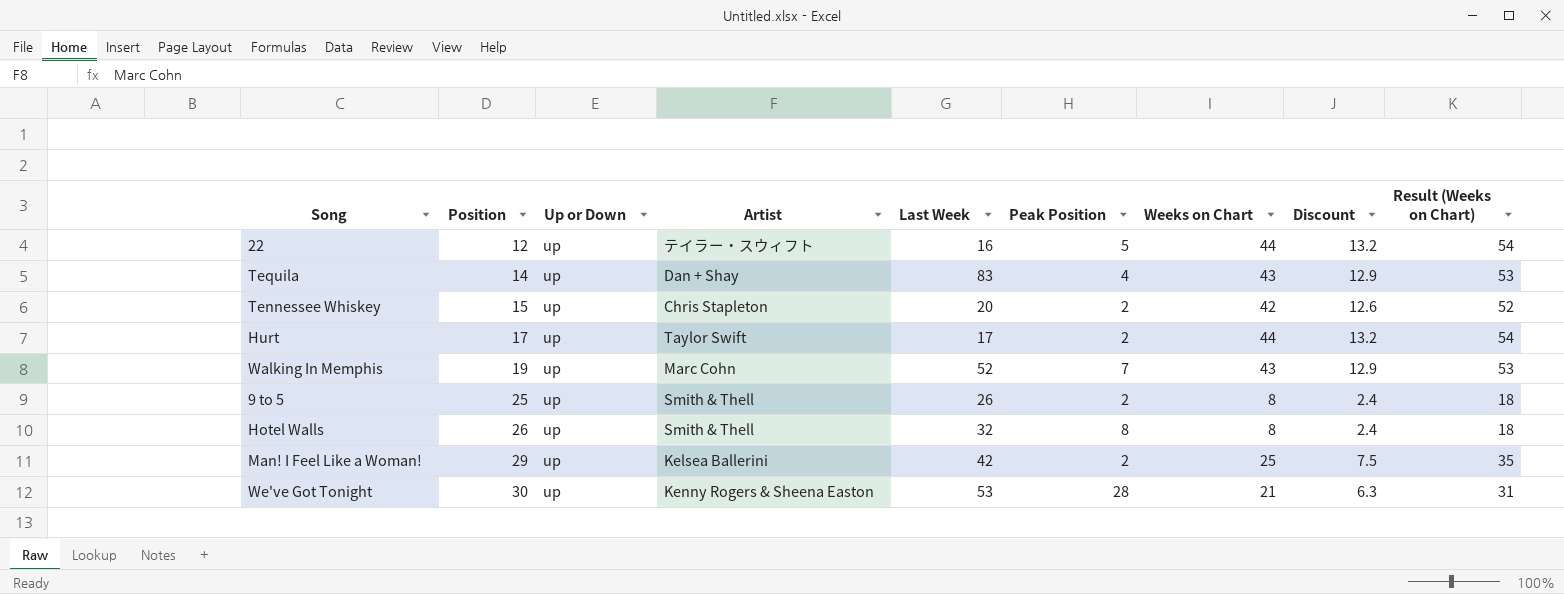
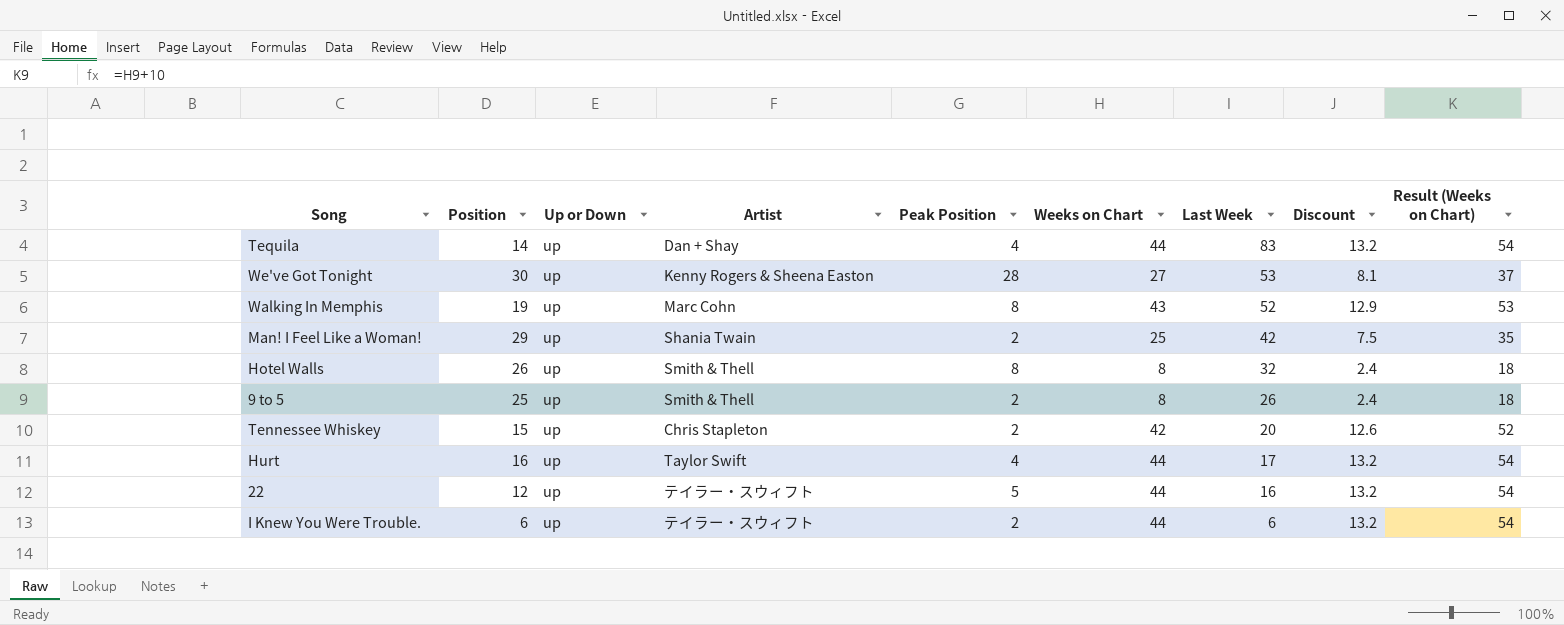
row order: Position ascending -> Last Week descending
column Last Week | position: 5 -> 7
Tequila | Weeks on Chart: 43 -> 44
Tequila | Discount: 12.9 -> 13.2
Tequila | Result (Weeks on Chart): 53 -> 54
We've Got Tonight | Weeks on Chart: 21 -> 27
We've Got Tonight | Discount: 6.3 -> 8.1
We've Got Tonight | Result (Weeks on Chart): 31 -> 37
Walking In Memphis | Peak Position: 7 -> 8
Man! I Feel Like a Woman! | Artist: Kelsea Ballerini -> Shania Twain
Hurt | Position: 17 -> 16
Hurt | Peak Position: 2 -> 4
row I Knew You Were Trouble.: none -> 6 | up | テイラー・スウィフト | 2 | 44 | 6 | 13.2 | 54

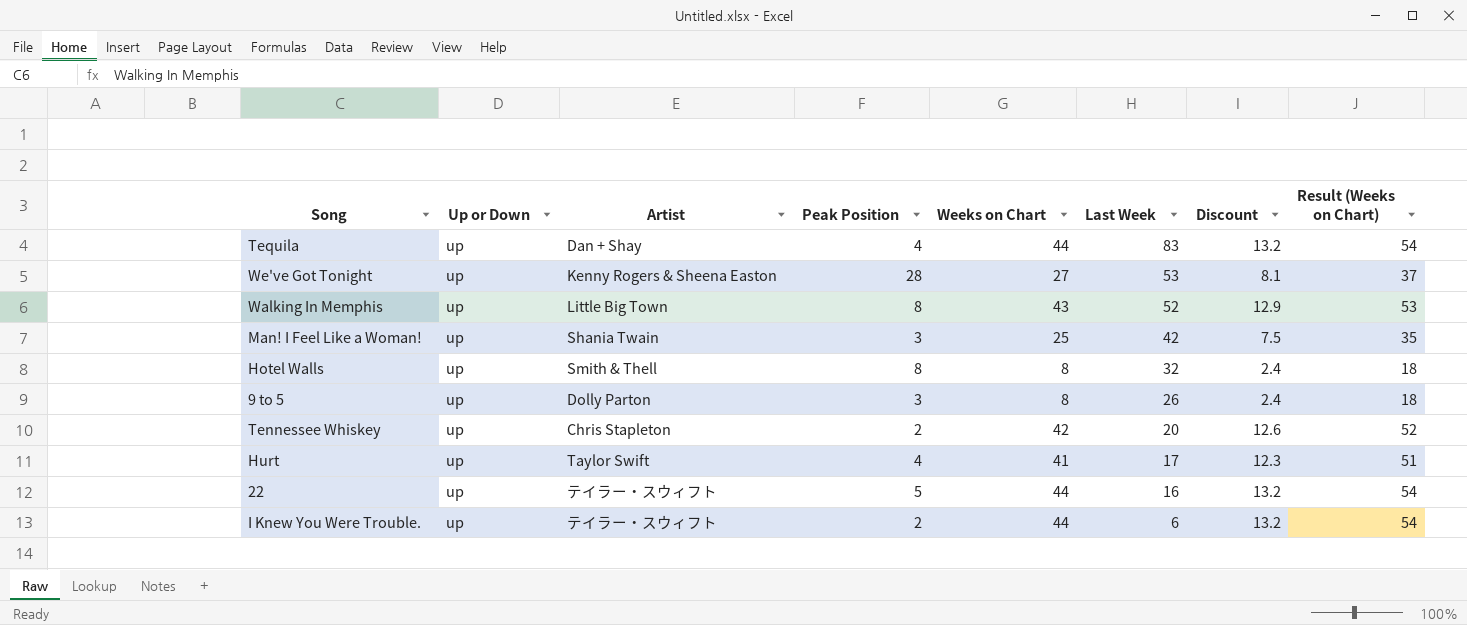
column Position | position: 2 -> none
Walking In Memphis | Artist: Marc Cohn -> Little Big Town
Man! I Feel Like a Woman! | Peak Position: 2 -> 3
9 to 5 | Artist: Smith & Thell -> Dolly Parton
9 to 5 | Peak Position: 2 -> 3
Hurt | Weeks on Chart: 44 -> 41
Hurt | Discount: 13.2 -> 12.3
Hurt | Result (Weeks on Chart): 54 -> 51

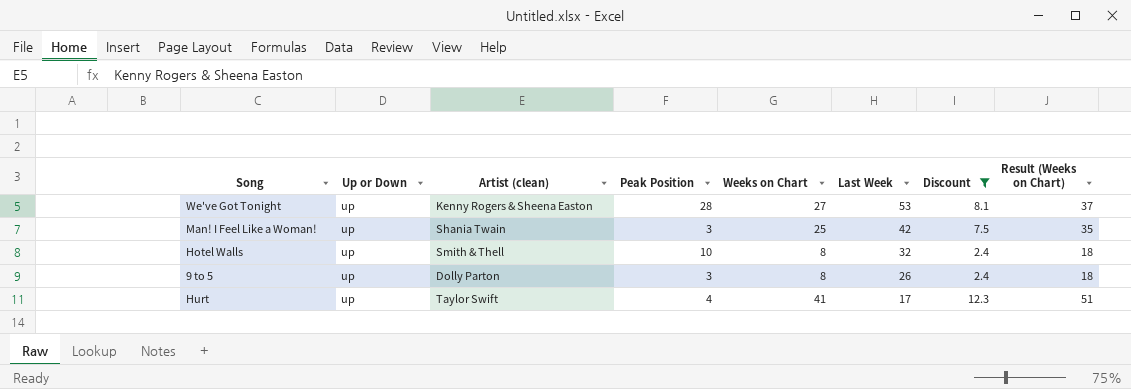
filter: none -> Discount <= 12.3
column name: Artist -> Artist (clean)
Hotel Walls | Peak Position: 8 -> 10

